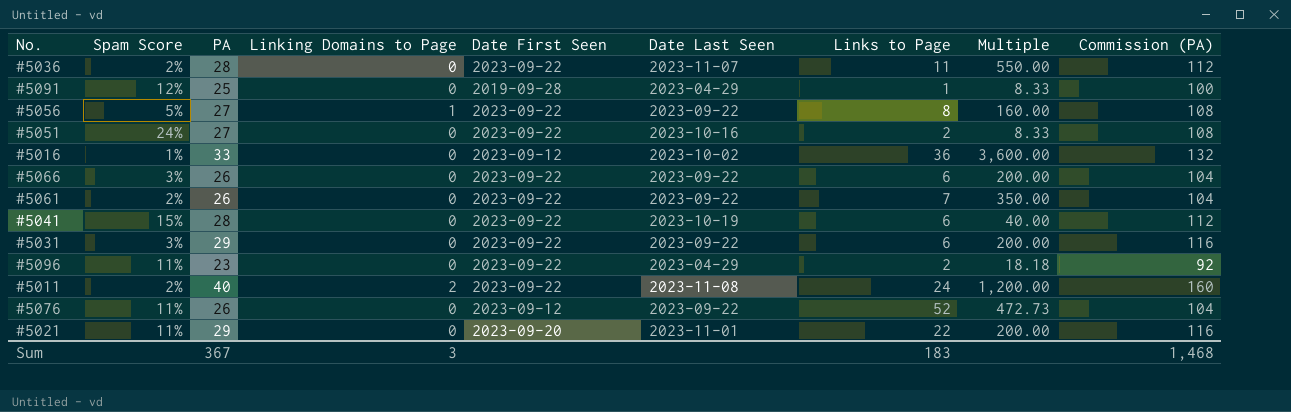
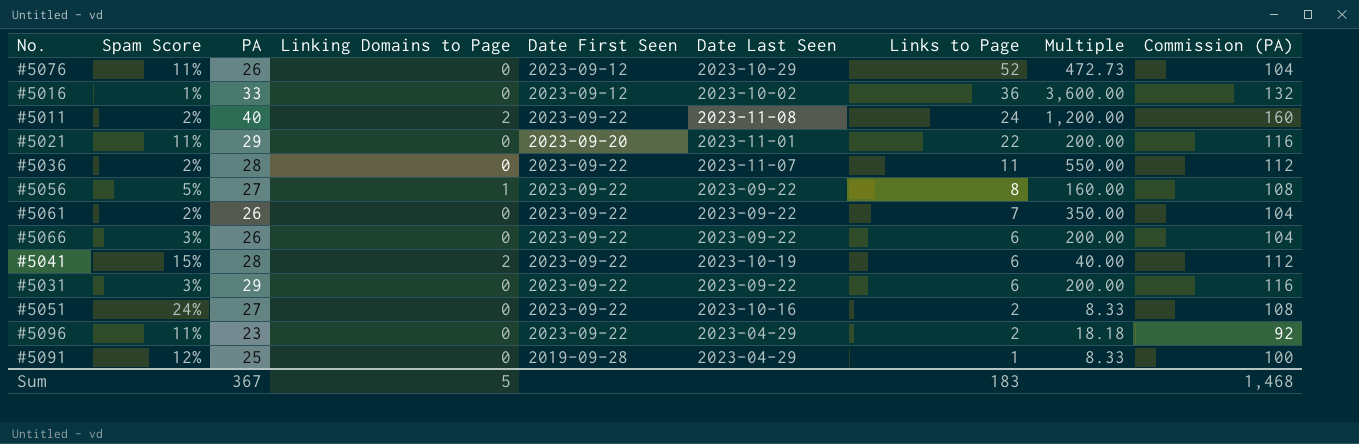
row order: none -> Links to Page descending
#5076 | Date Last Seen: 2023-09-22 -> 2023-10-29
#5041 | Linking Domains to Page: 0 -> 2
Sum | Linking Domains to Page: 3 -> 5

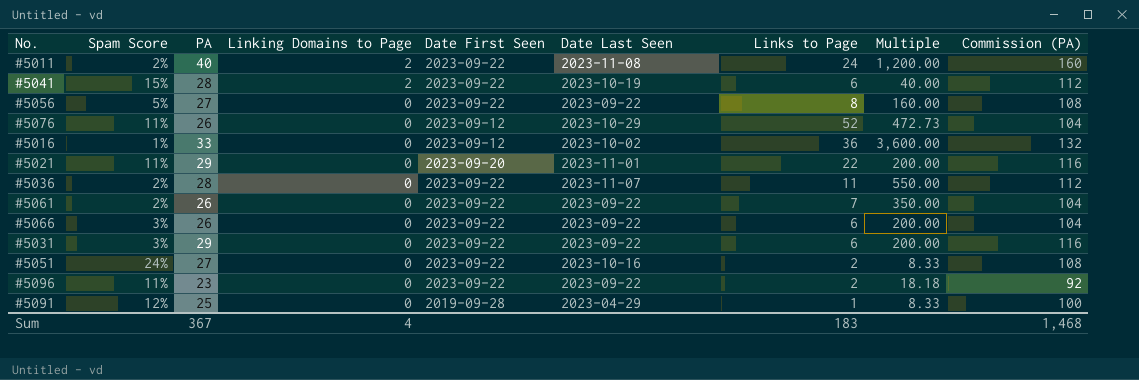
row order: Links to Page descending -> Linking Domains to Page descending
#5056 | Linking Domains to Page: 1 -> 0
#5096 | Date Last Seen: 2023-04-29 -> 2023-09-22
Sum | Linking Domains to Page: 5 -> 4

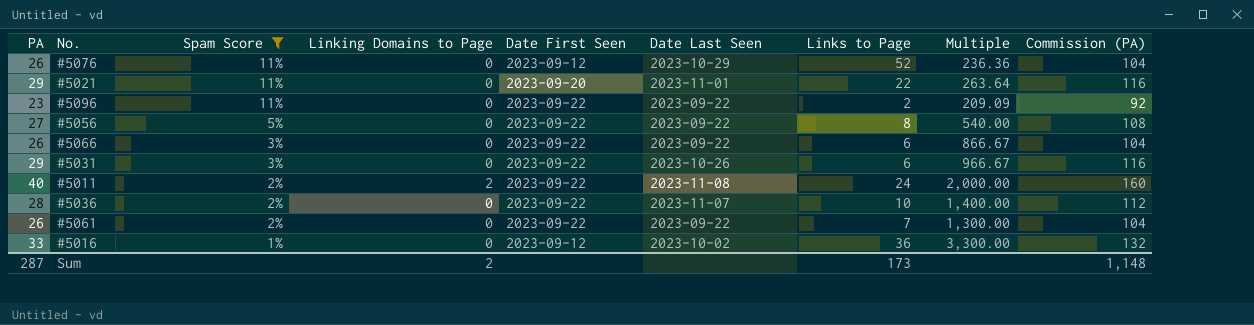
filter: none -> Spam Score <= 11%
row order: Linking Domains to Page descending -> Spam Score descending
column PA | position: 3 -> 1
column Multiple | formula: [Links to Page] / [Spam Score] -> [PA] / [Spam Score]
#5031 | Date Last Seen: 2023-09-22 -> 2023-10-26
#5036 | Links to Page: 11 -> 10
Sum | PA: 367 -> 287
Sum | Linking Domains to Page: 4 -> 2
Sum | Links to Page: 183 -> 173
Sum | Commission (PA): 1,468 -> 1,148

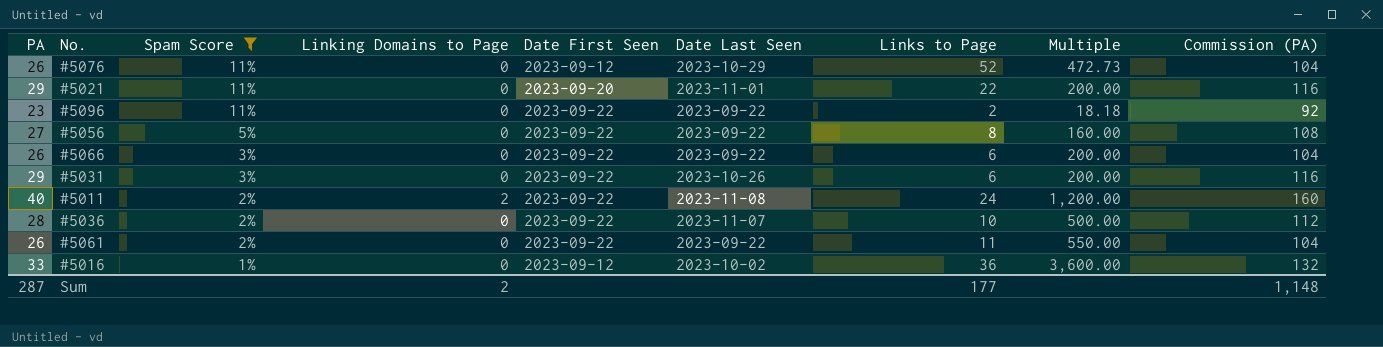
column Multiple | formula: [PA] / [Spam Score] -> [Links to Page] / [Spam Score]
#5061 | Links to Page: 7 -> 11
Sum | Links to Page: 173 -> 177

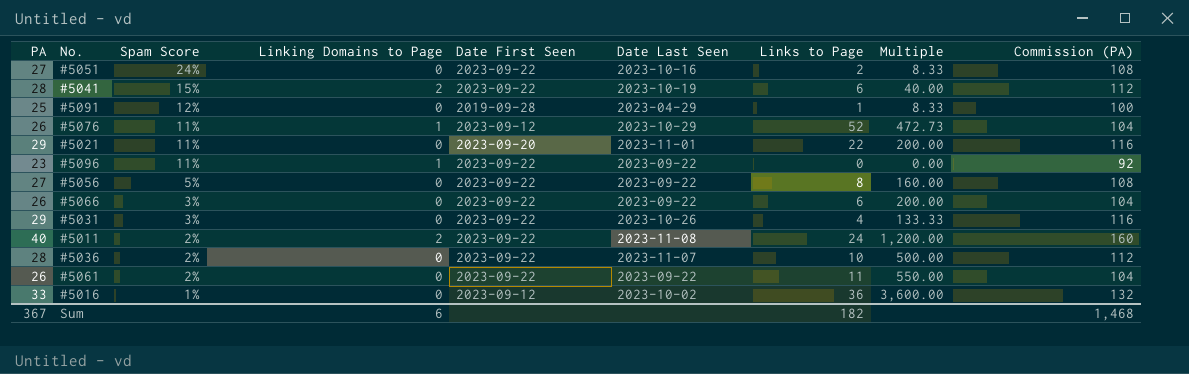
filter: Spam Score <= 11% -> none
#5076 | Linking Domains to Page: 0 -> 1
#5096 | Linking Domains to Page: 0 -> 1
#5096 | Links to Page: 2 -> 0
#5096 | Multiple: 18.18 -> 0.00
#5031 | Links to Page: 6 -> 4
#5031 | Multiple: 200.00 -> 133.33
Sum | PA: 287 -> 367
Sum | Linking Domains to Page: 2 -> 6
Sum | Links to Page: 177 -> 182
Sum | Commission (PA): 1,148 -> 1,468

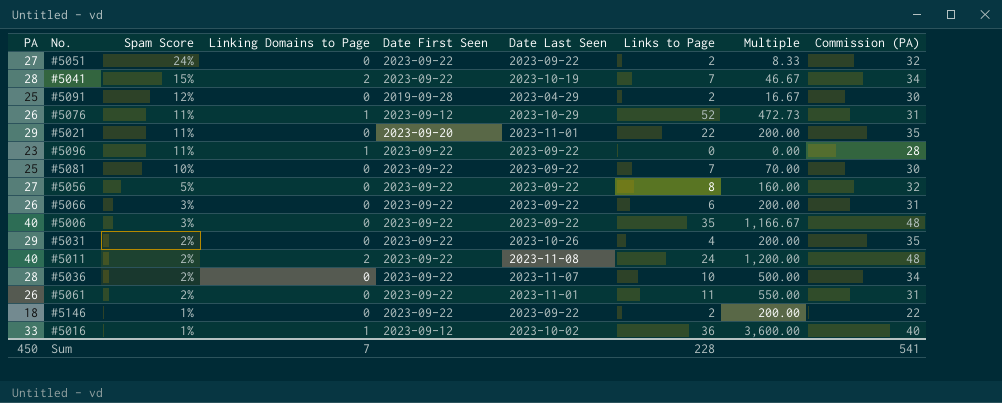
column Commission (PA) | formula: [PA] * 4 -> [PA] * 1.2
#5051 | Date Last Seen: 2023-10-16 -> 2023-09-22
#5041 | Links to Page: 6 -> 7
#5041 | Multiple: 40.00 -> 46.67
#5091 | Links to Page: 1 -> 2
#5091 | Multiple: 8.33 -> 16.67
row #5081: none -> 25 | 10% | 0 | 2023-09-22 | 2023-09-22 | 7 | 70.00 | 30
row #5006: none -> 40 | 3% | 0 | 2023-09-22 | 2023-09-22 | 35 | 1,166.67 | 48
#5031 | Spam Score: 3% -> 2%
#5031 | Multiple: 133.33 -> 200.00
#5061 | Date Last Seen: 2023-09-22 -> 2023-11-01
row #5146: none -> 18 | 1% | 0 | 2023-09-22 | 2023-09-22 | 2 | 200.00 | 22
#5016 | Linking Domains to Page: 0 -> 1
Sum | PA: 367 -> 450
Sum | Linking Domains to Page: 6 -> 7
Sum | Links to Page: 182 -> 228
Sum | Commission (PA): 1,468 -> 541

